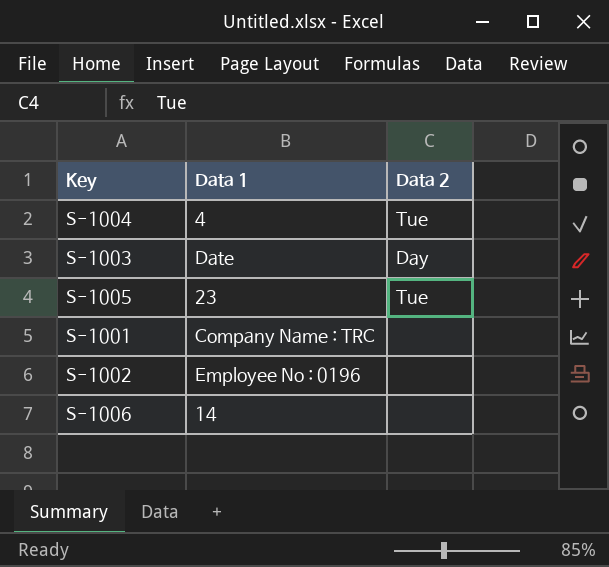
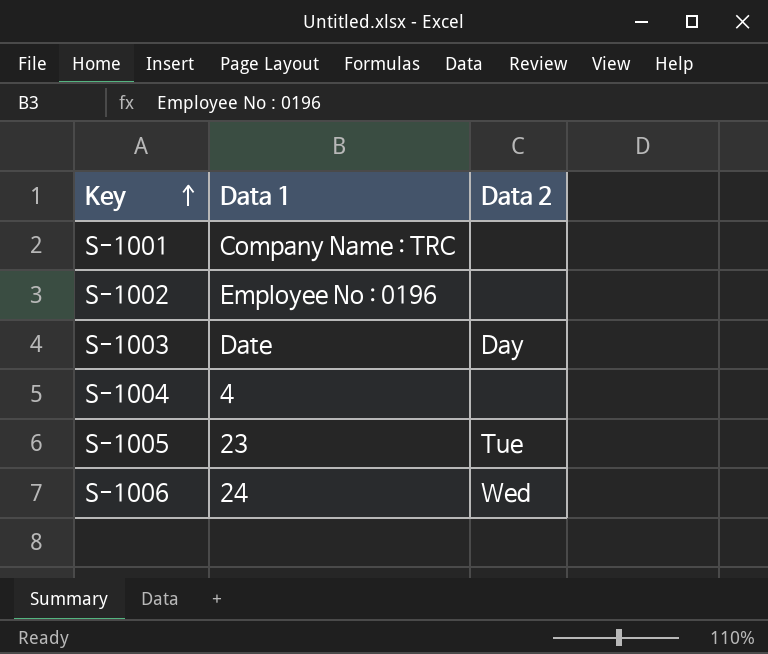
row order: none -> Key ascending
S-1004 | Data 2: Tue -> none
S-1006 | Data 1: 14 -> 24
S-1006 | Data 2: none -> Wed

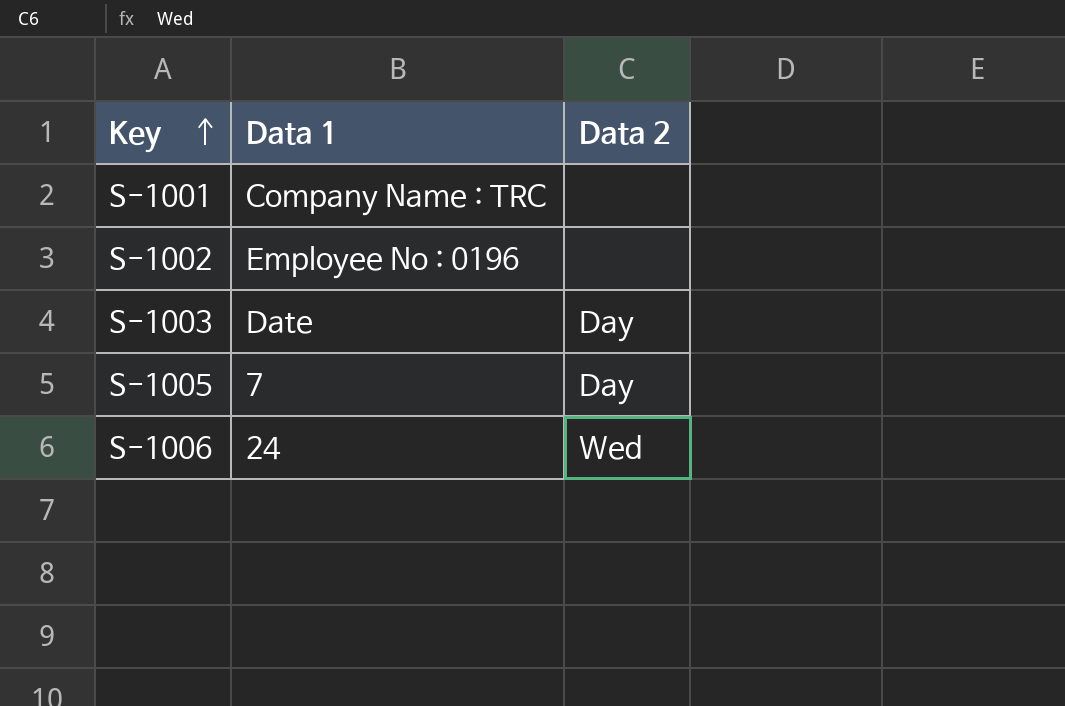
row S-1004: 4 | none -> none
S-1005 | Data 1: 23 -> 7
S-1005 | Data 2: Tue -> Day

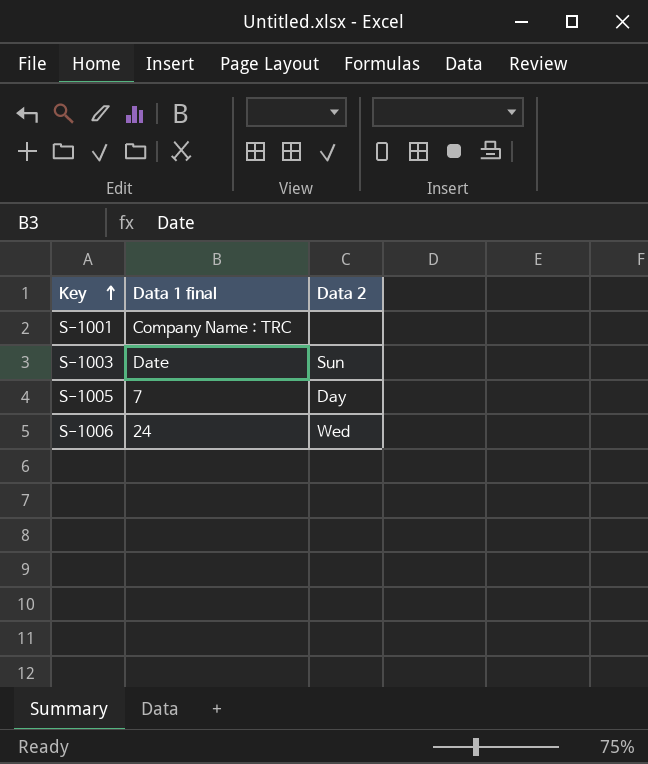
column name: Data 1 -> Data 1 final
row S-1002: Employee No : 0196 | none -> none
S-1003 | Data 2: Day -> Sun

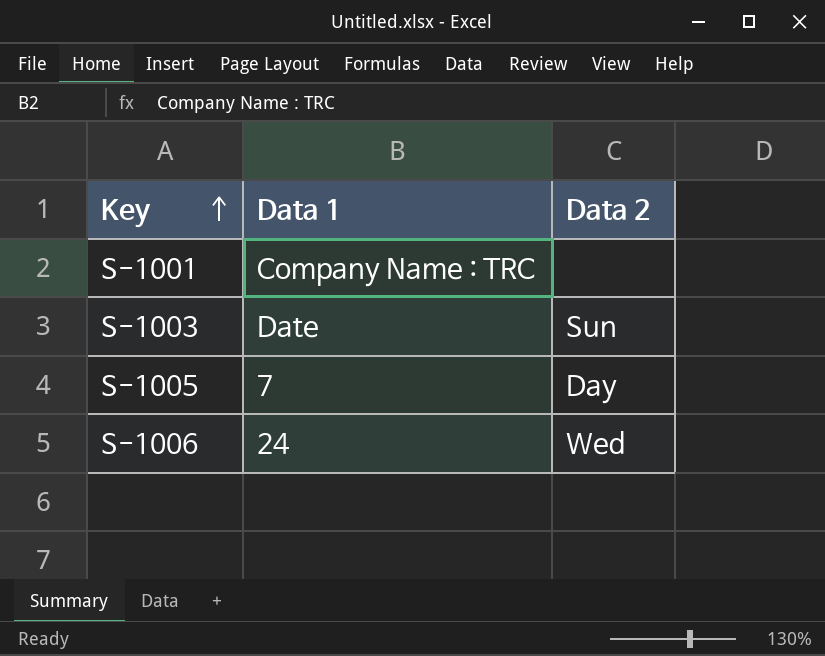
column name: Data 1 final -> Data 1

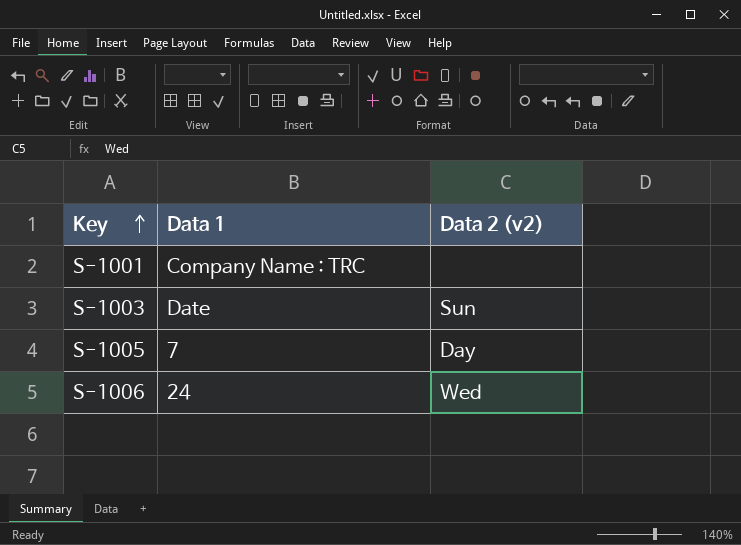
column name: Data 2 -> Data 2 (v2)

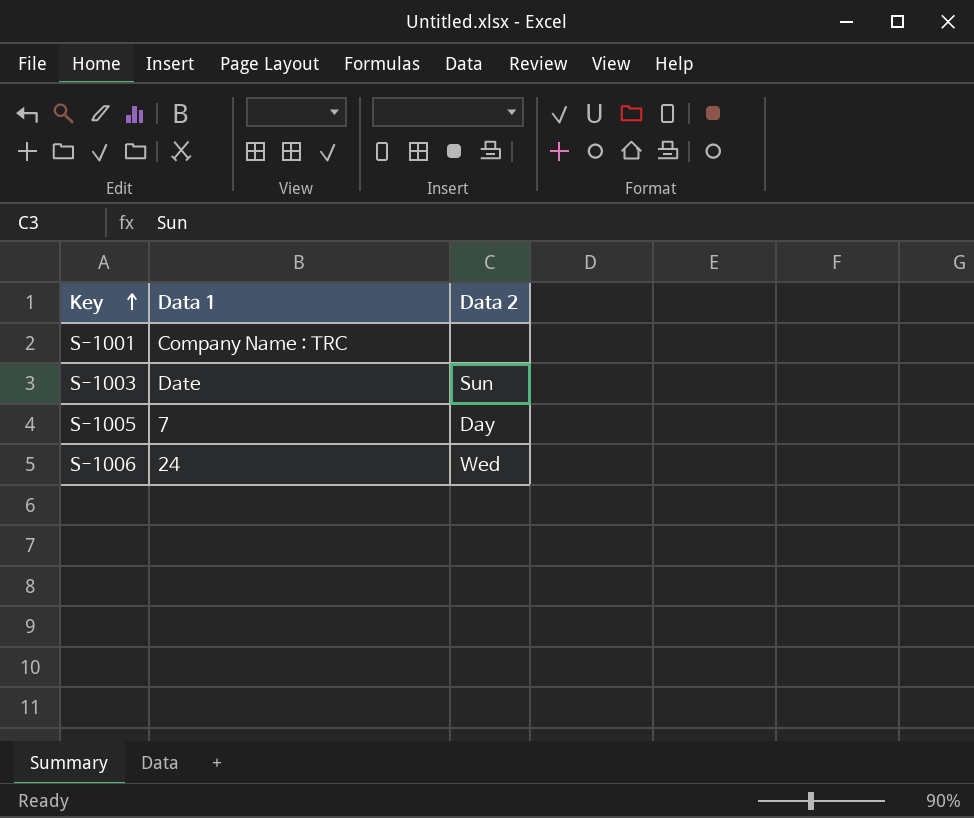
column name: Data 2 (v2) -> Data 2

